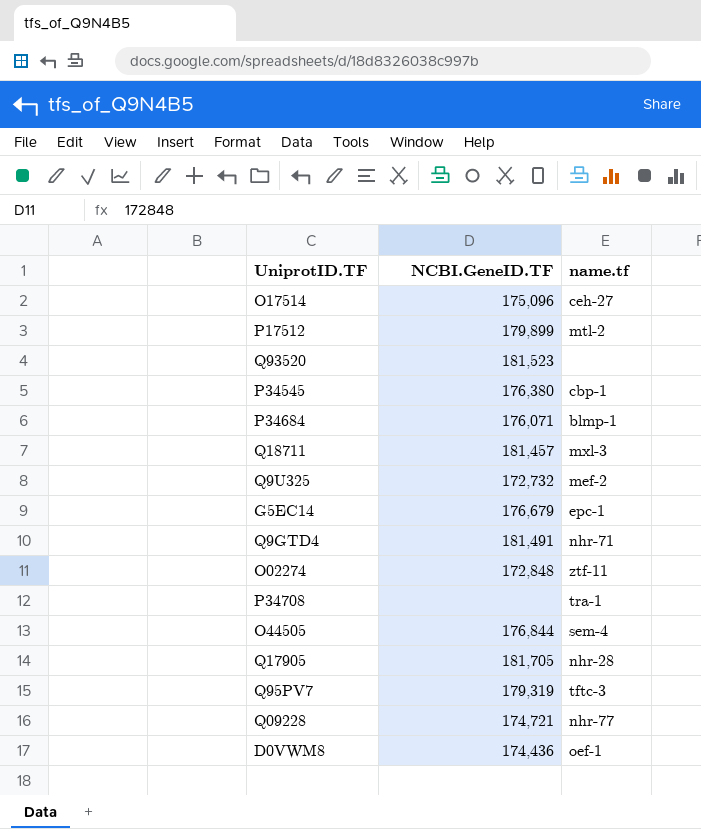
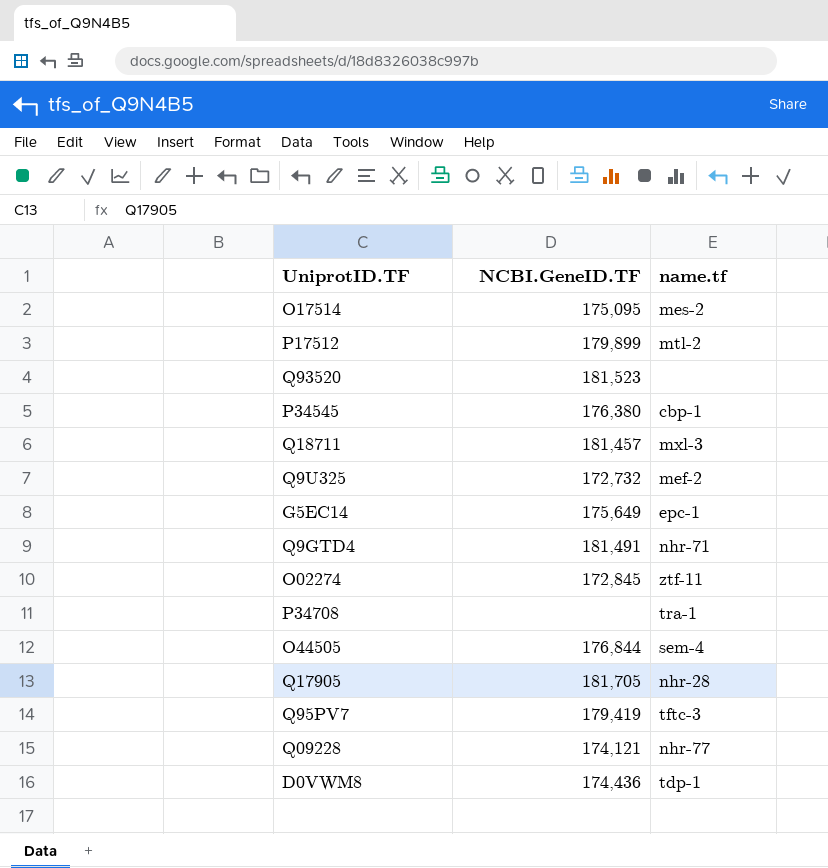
row P34684: 176,071 | blmp-1 -> none
O17514 | NCBI.GeneID.TF: 175,096 -> 175,095
O17514 | name.tf: ceh-27 -> mes-2
G5EC14 | NCBI.GeneID.TF: 176,679 -> 175,649
O02274 | NCBI.GeneID.TF: 172,848 -> 172,845
Q95PV7 | NCBI.GeneID.TF: 179,319 -> 179,419
Q09228 | NCBI.GeneID.TF: 174,721 -> 174,121
D0VWM8 | name.tf: oef-1 -> tdp-1

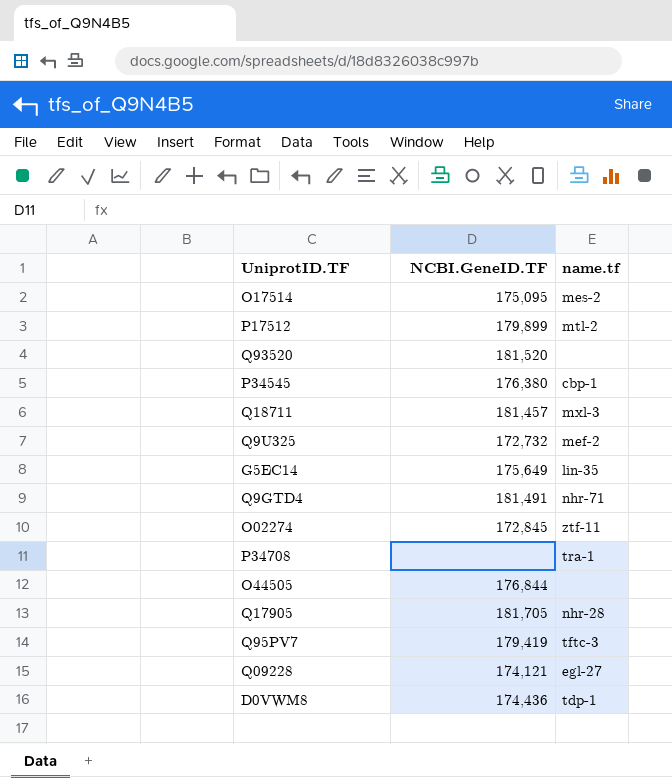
Q93520 | NCBI.GeneID.TF: 181,523 -> 181,520
G5EC14 | name.tf: epc-1 -> lin-35
O44505 | name.tf: sem-4 -> none
Q09228 | name.tf: nhr-77 -> egl-27

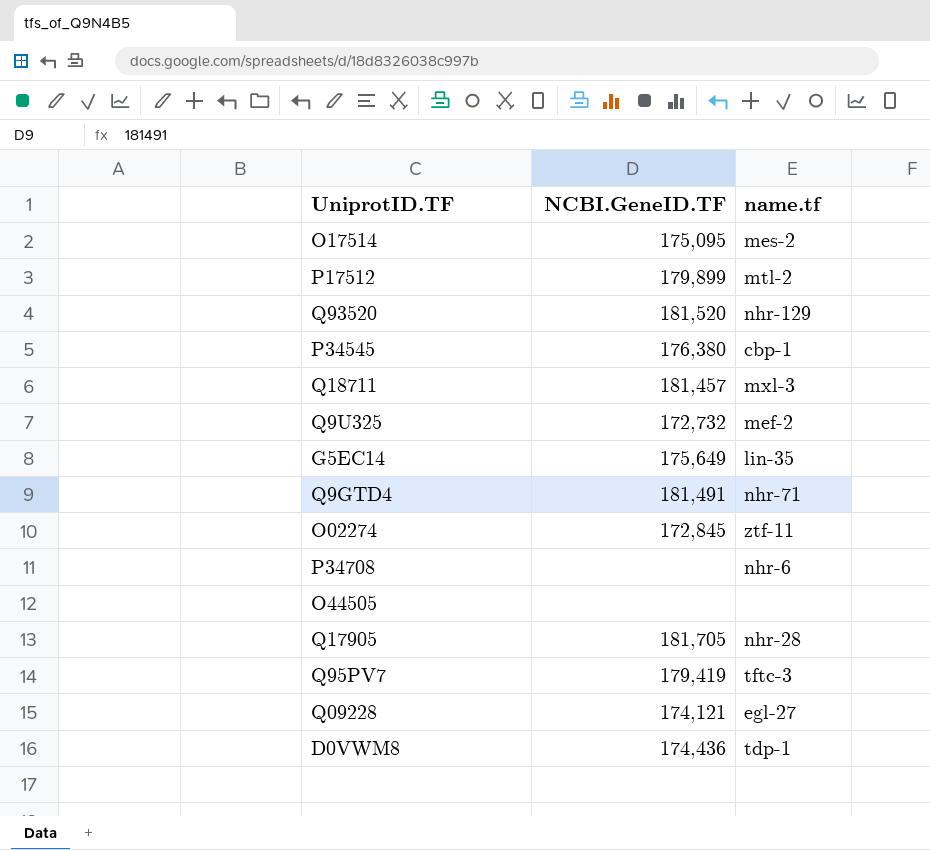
Q93520 | name.tf: none -> nhr-129
P34708 | name.tf: tra-1 -> nhr-6
O44505 | NCBI.GeneID.TF: 176,844 -> none

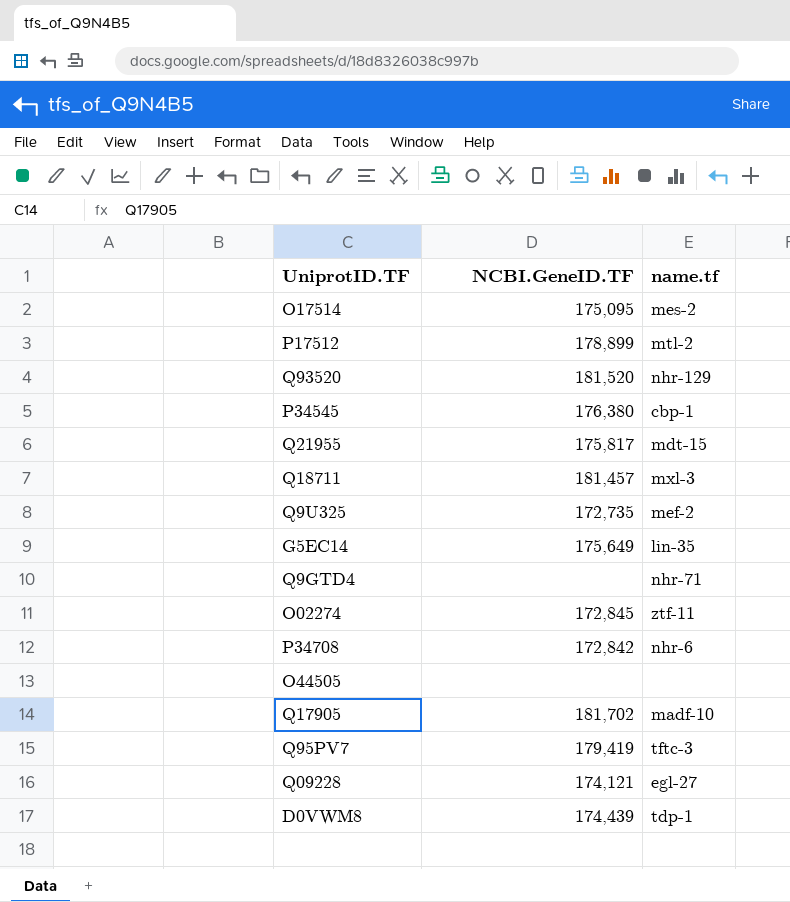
P17512 | NCBI.GeneID.TF: 179,899 -> 178,899
row Q21955: none -> 175,817 | mdt-15
Q9U325 | NCBI.GeneID.TF: 172,732 -> 172,735
Q9GTD4 | NCBI.GeneID.TF: 181,491 -> none
P34708 | NCBI.GeneID.TF: none -> 172,842
Q17905 | NCBI.GeneID.TF: 181,705 -> 181,702
Q17905 | name.tf: nhr-28 -> madf-10
D0VWM8 | NCBI.GeneID.TF: 174,436 -> 174,439

